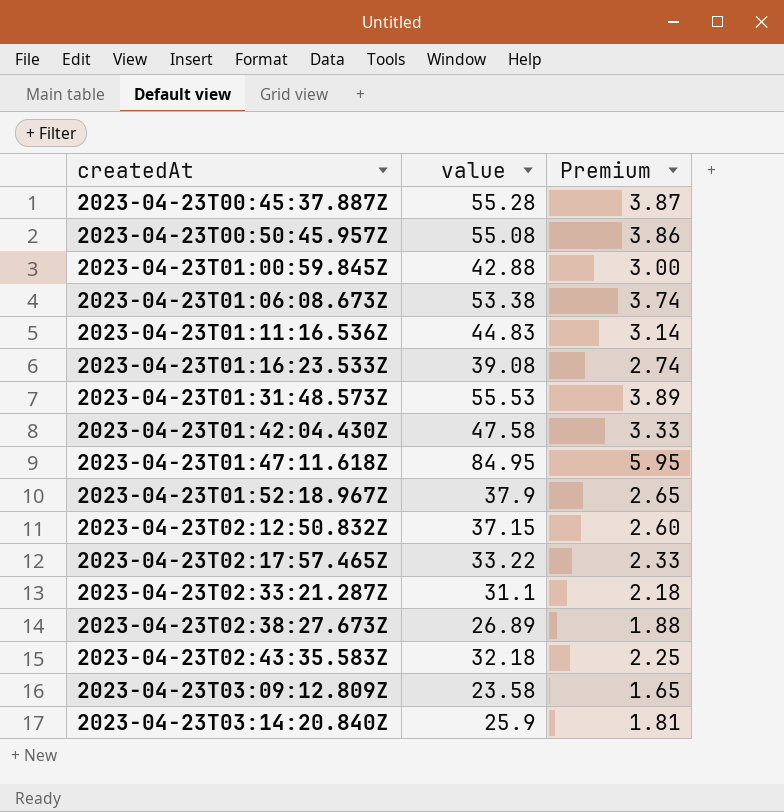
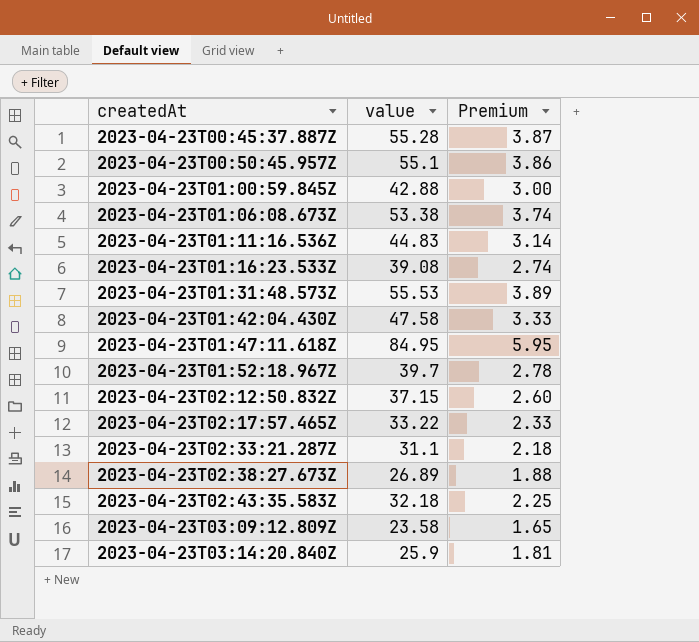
2023-04-23T00:50:45.957Z | value: 55.08 -> 55.1
2023-04-23T01:52:18.967Z | value: 37.9 -> 39.7
2023-04-23T01:52:18.967Z | Premium: 2.65 -> 2.78

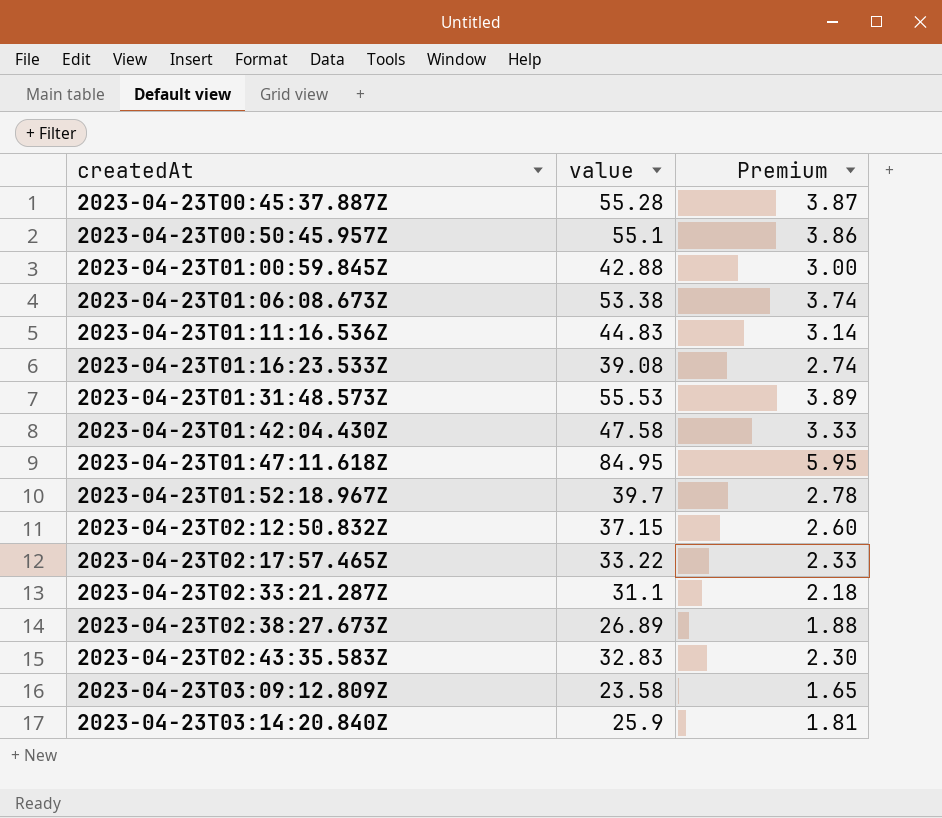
2023-04-23T02:43:35.583Z | value: 32.18 -> 32.83
2023-04-23T02:43:35.583Z | Premium: 2.25 -> 2.30

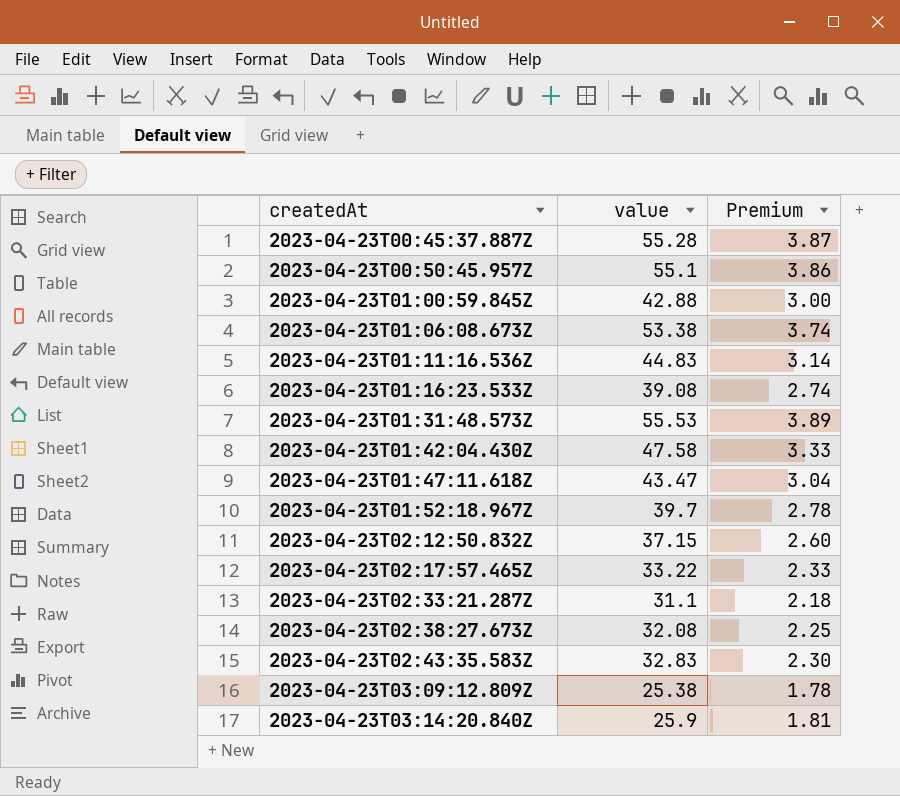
2023-04-23T01:47:11.618Z | value: 84.95 -> 43.47
2023-04-23T01:47:11.618Z | Premium: 5.95 -> 3.04
2023-04-23T02:38:27.673Z | value: 26.89 -> 32.08
2023-04-23T02:38:27.673Z | Premium: 1.88 -> 2.25
2023-04-23T03:09:12.809Z | value: 23.58 -> 25.38
2023-04-23T03:09:12.809Z | Premium: 1.65 -> 1.78

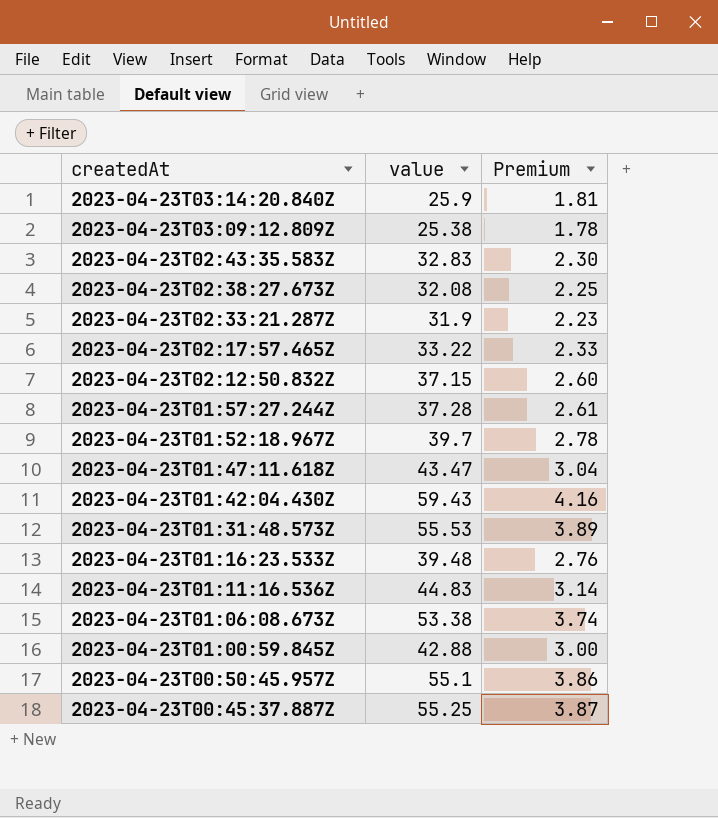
row order: createdAt ascending -> createdAt descending
2023-04-23T02:33:21.287Z | value: 31.1 -> 31.9
2023-04-23T02:33:21.287Z | Premium: 2.18 -> 2.23
row 2023-04-23T01:57:27.244Z: none -> 37.28 | 2.61
2023-04-23T01:42:04.430Z | value: 47.58 -> 59.43
2023-04-23T01:42:04.430Z | Premium: 3.33 -> 4.16
2023-04-23T01:16:23.533Z | value: 39.08 -> 39.48
2023-04-23T01:16:23.533Z | Premium: 2.74 -> 2.76
2023-04-23T00:45:37.887Z | value: 55.28 -> 55.25

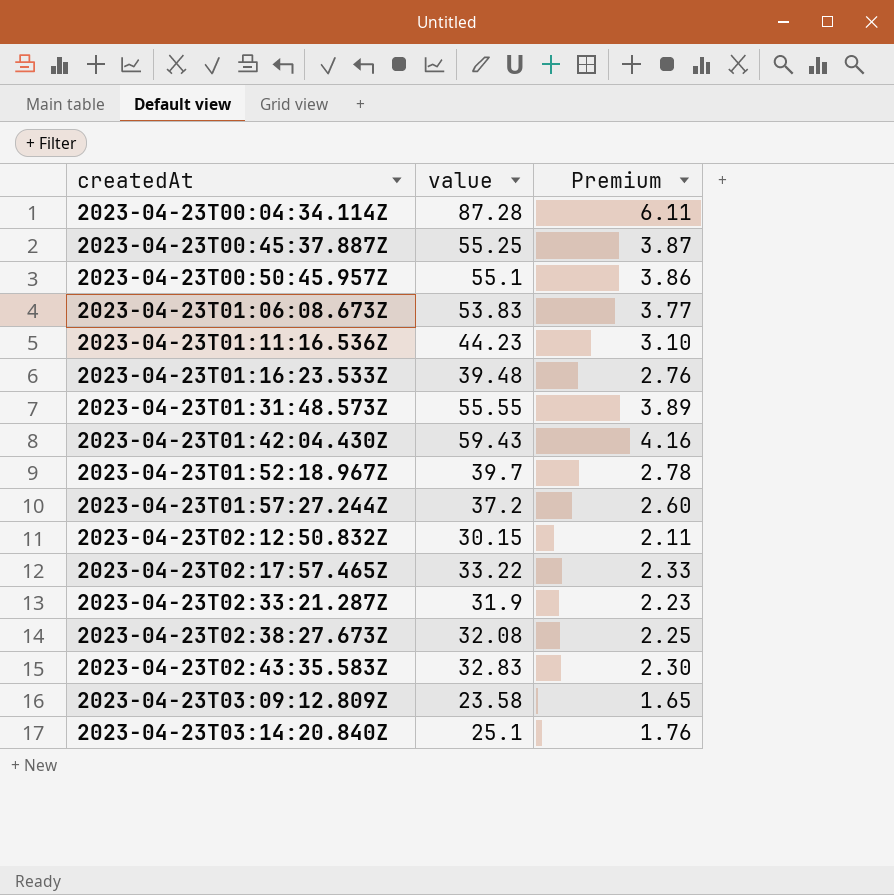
row order: createdAt descending -> createdAt ascending
row 2023-04-23T01:47:11.618Z: 43.47 | 3.04 -> none
row 2023-04-23T01:00:59.845Z: 42.88 | 3.00 -> none
row 2023-04-23T00:04:34.114Z: none -> 87.28 | 6.11
2023-04-23T01:06:08.673Z | value: 53.38 -> 53.83
2023-04-23T01:06:08.673Z | Premium: 3.74 -> 3.77
2023-04-23T01:11:16.536Z | value: 44.83 -> 44.23
2023-04-23T01:11:16.536Z | Premium: 3.14 -> 3.10
2023-04-23T01:31:48.573Z | value: 55.53 -> 55.55
2023-04-23T01:57:27.244Z | value: 37.28 -> 37.2
2023-04-23T01:57:27.244Z | Premium: 2.61 -> 2.60
2023-04-23T02:12:50.832Z | value: 37.15 -> 30.15
2023-04-23T02:12:50.832Z | Premium: 2.60 -> 2.11
2023-04-23T03:09:12.809Z | value: 25.38 -> 23.58
2023-04-23T03:09:12.809Z | Premium: 1.78 -> 1.65
2023-04-23T03:14:20.840Z | value: 25.9 -> 25.1
2023-04-23T03:14:20.840Z | Premium: 1.81 -> 1.76

